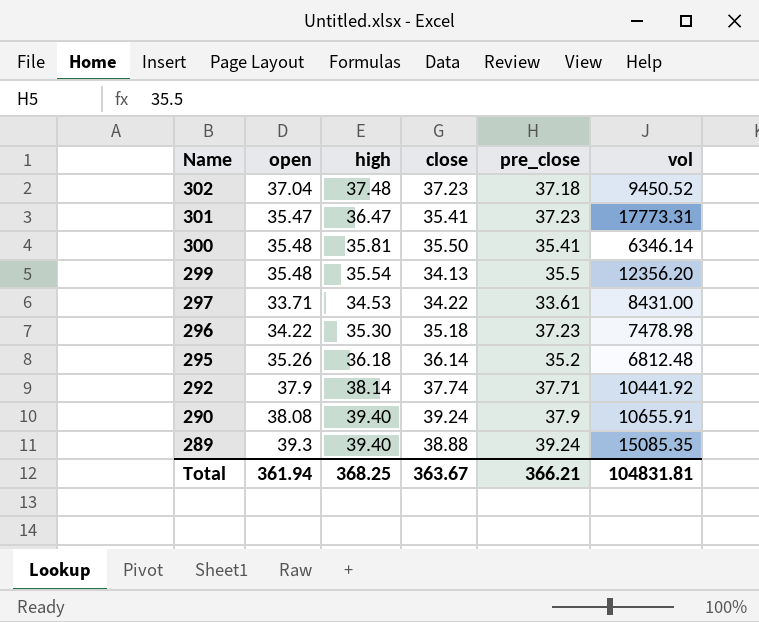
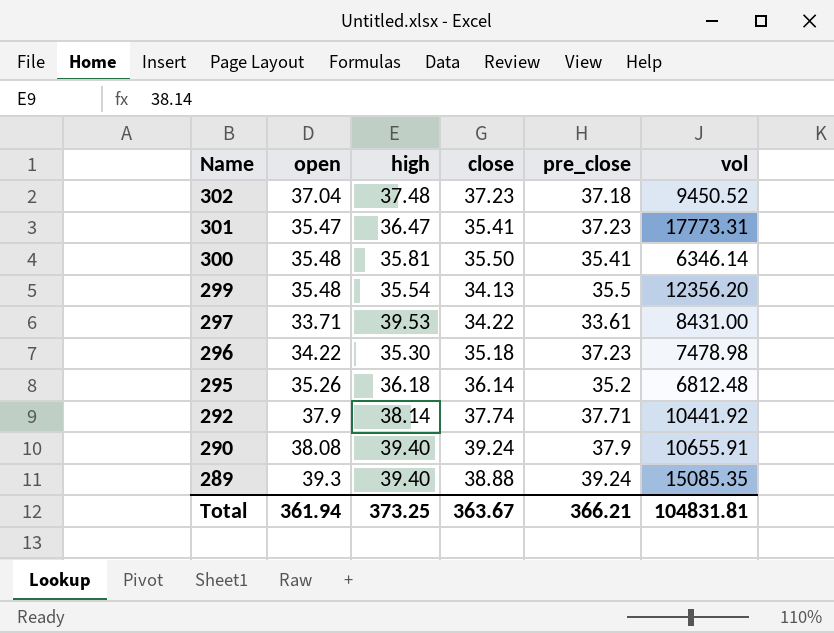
297 | high: 34.53 -> 39.53
Total | high: 368.25 -> 373.25

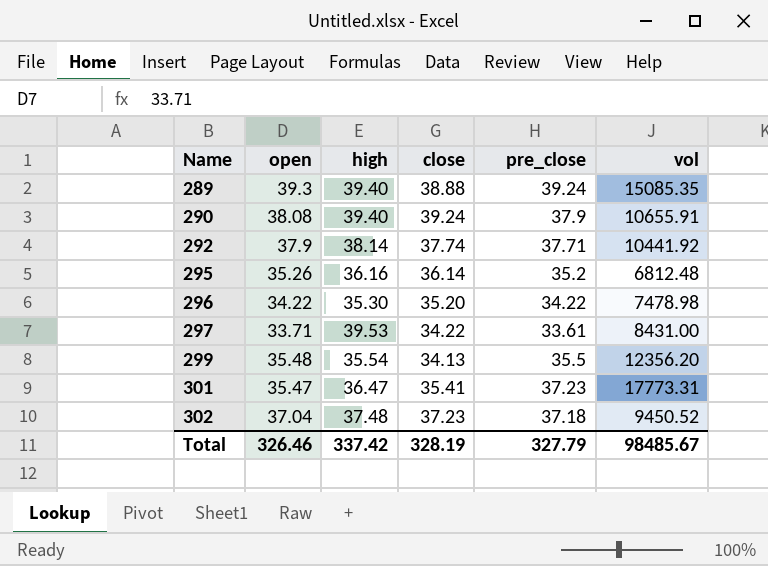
row order: Name descending -> Name ascending
row 300: 35.48 | 35.81 | 35.50 | 35.41 | 6346.14 -> none
295 | high: 36.18 -> 36.16
296 | close: 35.18 -> 35.20
296 | pre_close: 37.23 -> 34.22
Total | open: 361.94 -> 326.46
Total | high: 373.25 -> 337.42
Total | close: 363.67 -> 328.19
Total | pre_close: 366.21 -> 327.79
Total | vol: 104831.81 -> 98485.67

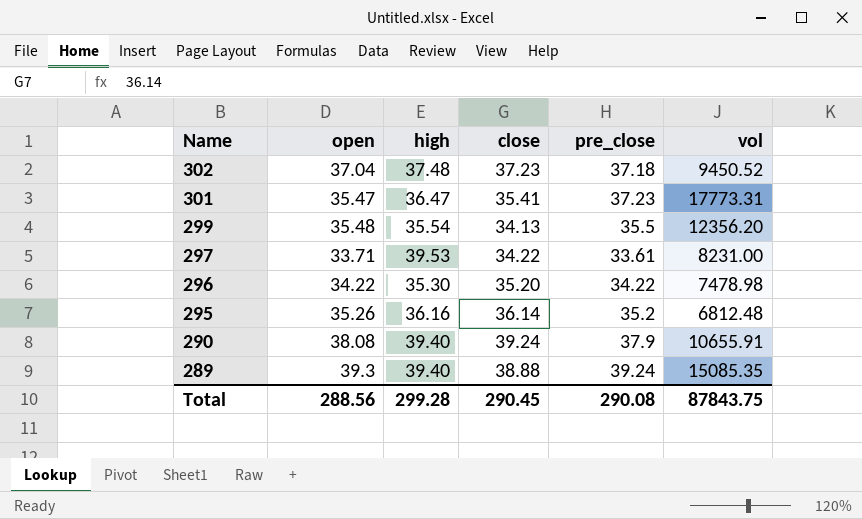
row order: Name ascending -> Name descending
row 292: 37.9 | 38.14 | 37.74 | 37.71 | 10441.92 -> none
297 | vol: 8431.00 -> 8231.00
Total | open: 326.46 -> 288.56
Total | high: 337.42 -> 299.28
Total | close: 328.19 -> 290.45
Total | pre_close: 327.79 -> 290.08
Total | vol: 98485.67 -> 87843.75

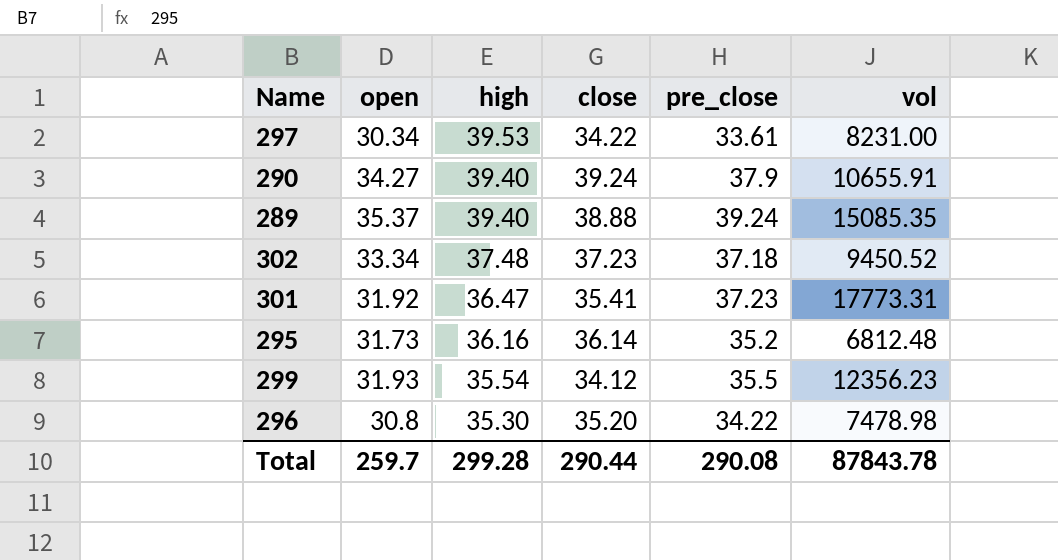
row order: Name descending -> high descending
297 | open: 33.71 -> 30.34
290 | open: 38.08 -> 34.27
289 | open: 39.3 -> 35.37
302 | open: 37.04 -> 33.34
301 | open: 35.47 -> 31.92
295 | open: 35.26 -> 31.73
299 | open: 35.48 -> 31.93
299 | close: 34.13 -> 34.12
299 | vol: 12356.20 -> 12356.23
296 | open: 34.22 -> 30.8
Total | open: 288.56 -> 259.7
Total | close: 290.45 -> 290.44
Total | vol: 87843.75 -> 87843.78

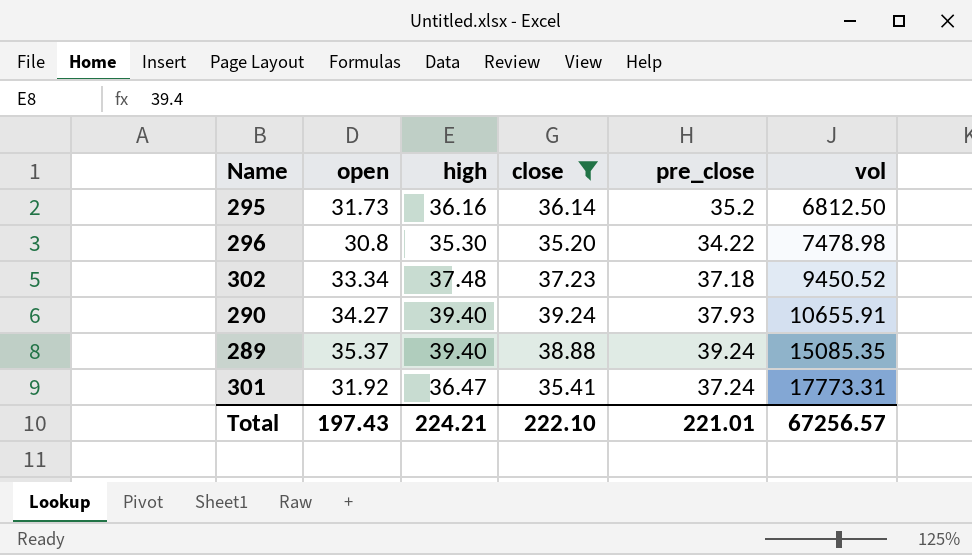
filter: none -> close >= 35.20
row order: high descending -> vol ascending
295 | vol: 6812.48 -> 6812.50
290 | pre_close: 37.9 -> 37.93
301 | pre_close: 37.23 -> 37.24
Total | open: 259.7 -> 197.43
Total | high: 299.28 -> 224.21
Total | close: 290.44 -> 222.10
Total | pre_close: 290.08 -> 221.01
Total | vol: 87843.78 -> 67256.57

